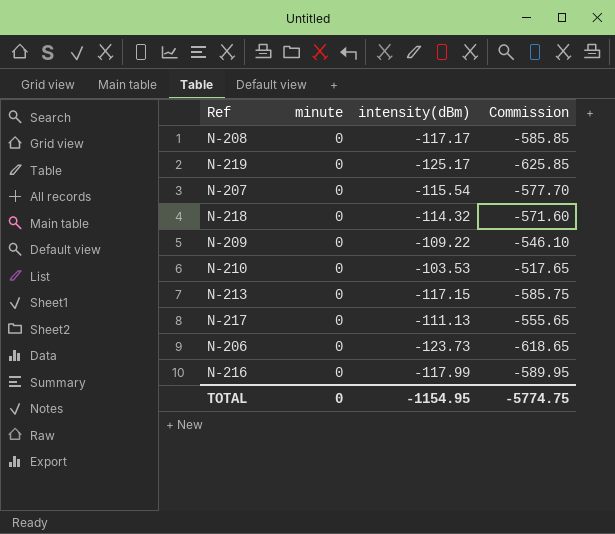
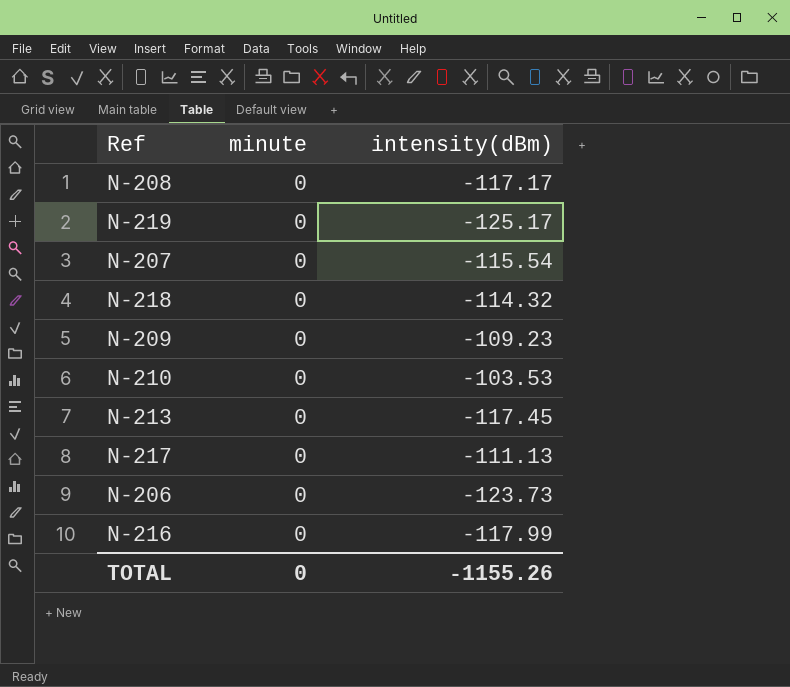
column Commission | formula: [intensity(dBm)] * 5 -> none
N-209 | intensity(dBm): -109.22 -> -109.23
N-213 | intensity(dBm): -117.15 -> -117.45
TOTAL | intensity(dBm): -1154.95 -> -1155.26

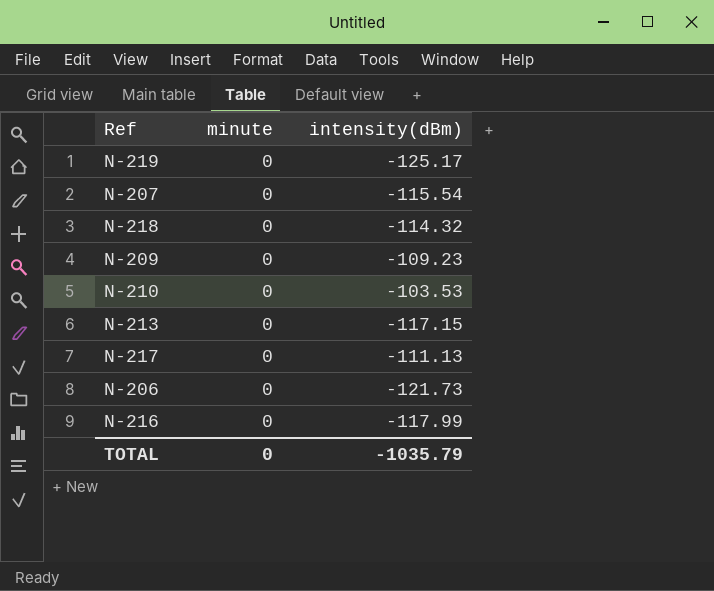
row N-208: 0 | -117.17 -> none
N-213 | intensity(dBm): -117.45 -> -117.15
N-206 | intensity(dBm): -123.73 -> -121.73
TOTAL | intensity(dBm): -1155.26 -> -1035.79

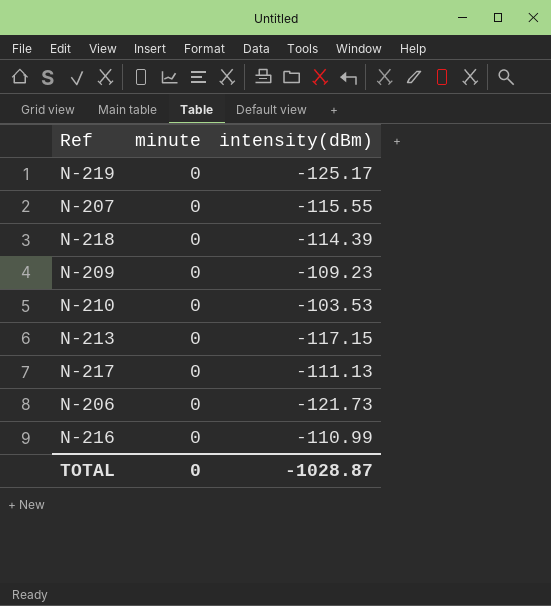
N-207 | intensity(dBm): -115.54 -> -115.55
N-218 | intensity(dBm): -114.32 -> -114.39
N-216 | intensity(dBm): -117.99 -> -110.99
TOTAL | intensity(dBm): -1035.79 -> -1028.87

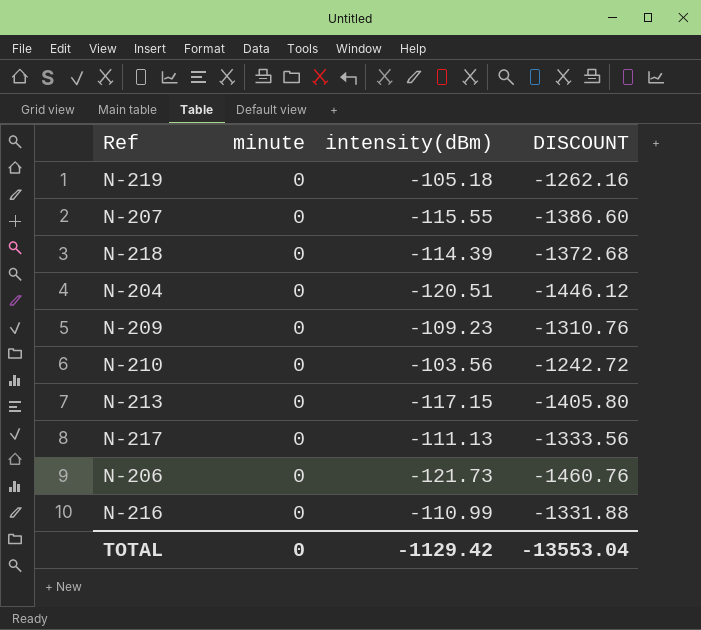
column DISCOUNT | formula: none -> [intensity(dBm)] * 12
N-219 | intensity(dBm): -125.17 -> -105.18
row N-204: none -> 0 | -120.51 | -1446.12
N-210 | intensity(dBm): -103.53 -> -103.56
TOTAL | intensity(dBm): -1028.87 -> -1129.42

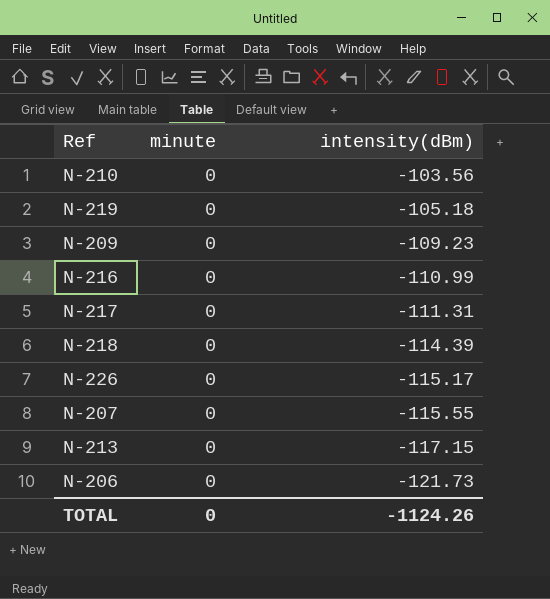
row order: none -> intensity(dBm) descending
column DISCOUNT | formula: [intensity(dBm)] * 12 -> none
row N-204: 0 | -120.51 | -1446.12 -> none
N-217 | intensity(dBm): -111.13 -> -111.31
row N-226: none -> 0 | -115.17
TOTAL | intensity(dBm): -1129.42 -> -1124.26

